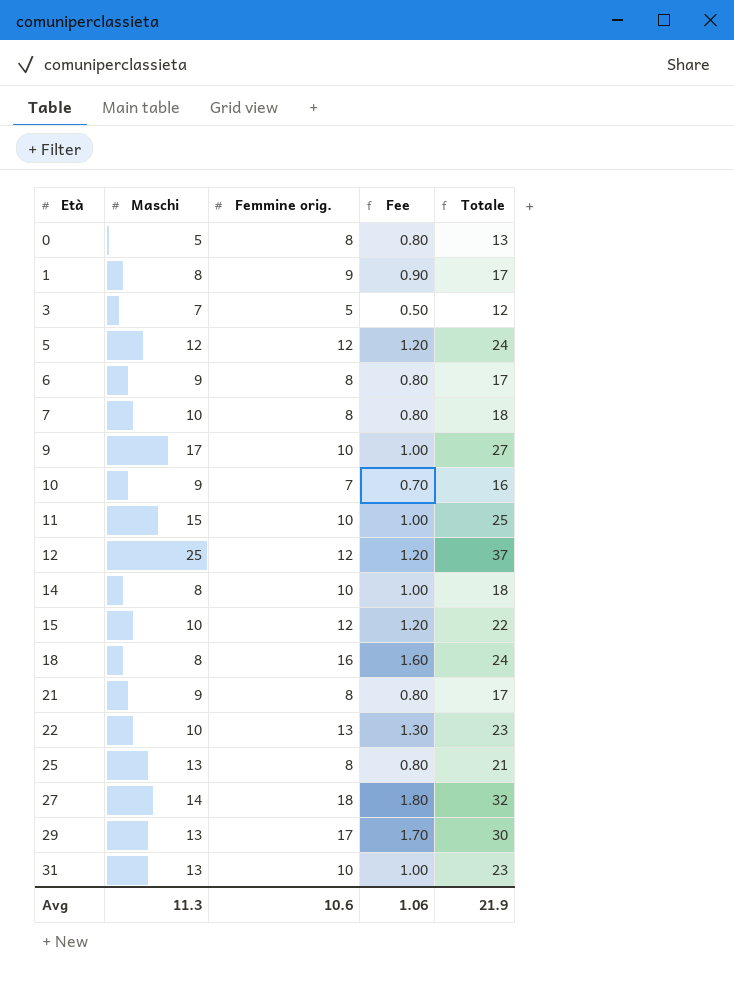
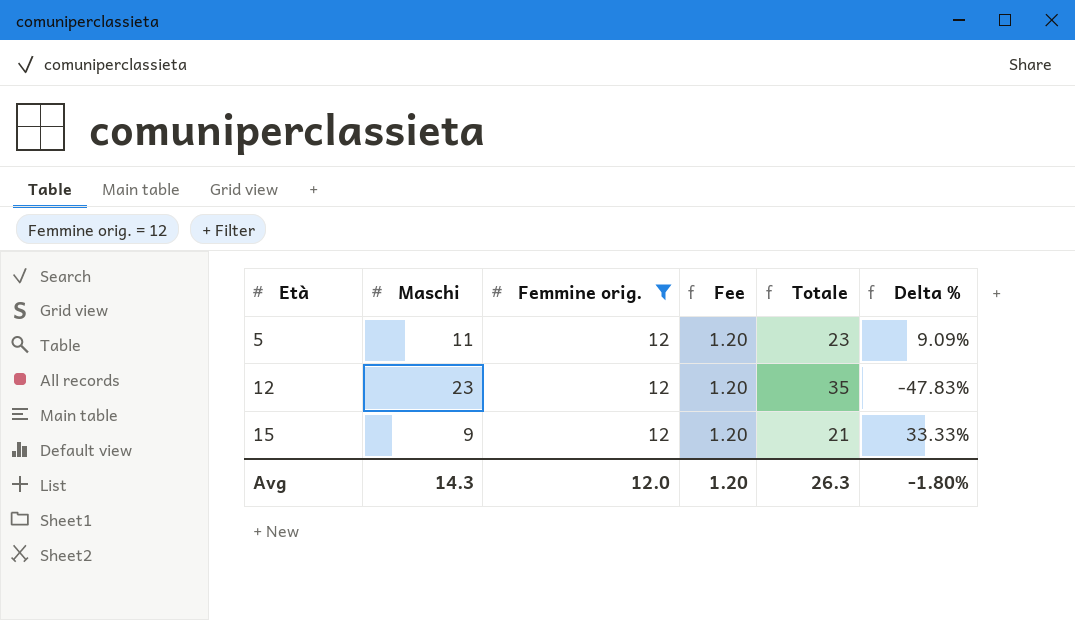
filter: none -> Femmine orig. = 12
column Delta % | formula: none -> ([Femmine orig.] - [Maschi]) / [Maschi]
5 | Maschi: 12 -> 11
5 | Totale: 24 -> 23
12 | Maschi: 25 -> 23
12 | Totale: 37 -> 35
15 | Maschi: 10 -> 9
15 | Totale: 22 -> 21
Avg | Maschi: 11.3 -> 14.3
Avg | Femmine orig.: 10.6 -> 12.0
Avg | Fee: 1.06 -> 1.20
Avg | Totale: 21.9 -> 26.3

